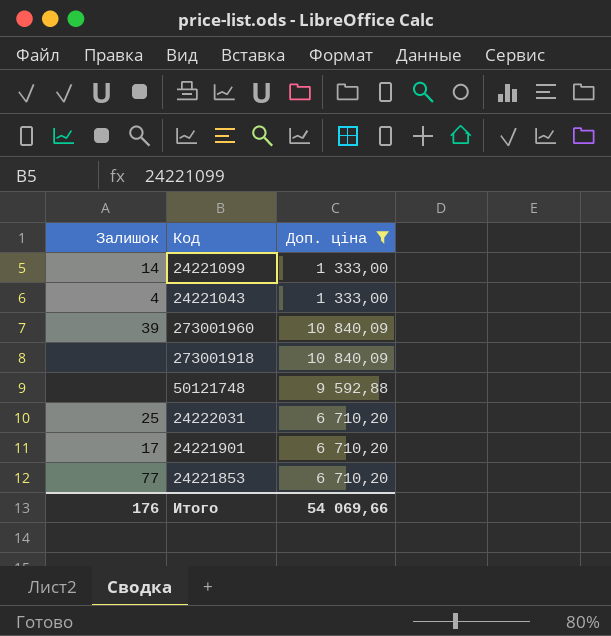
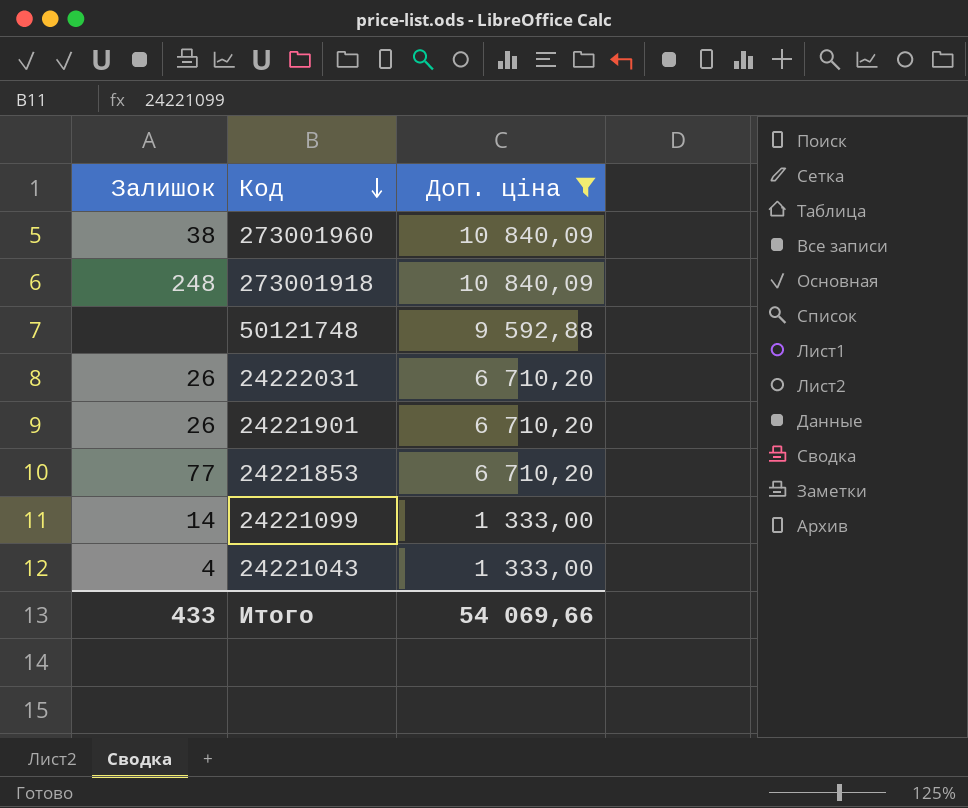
row order: none -> Код descending
273001960 | Залишок: 39 -> 38
273001918 | Залишок: none -> 248
24222031 | Залишок: 25 -> 26
24221901 | Залишок: 17 -> 26
Итого | Залишок: 176 -> 433

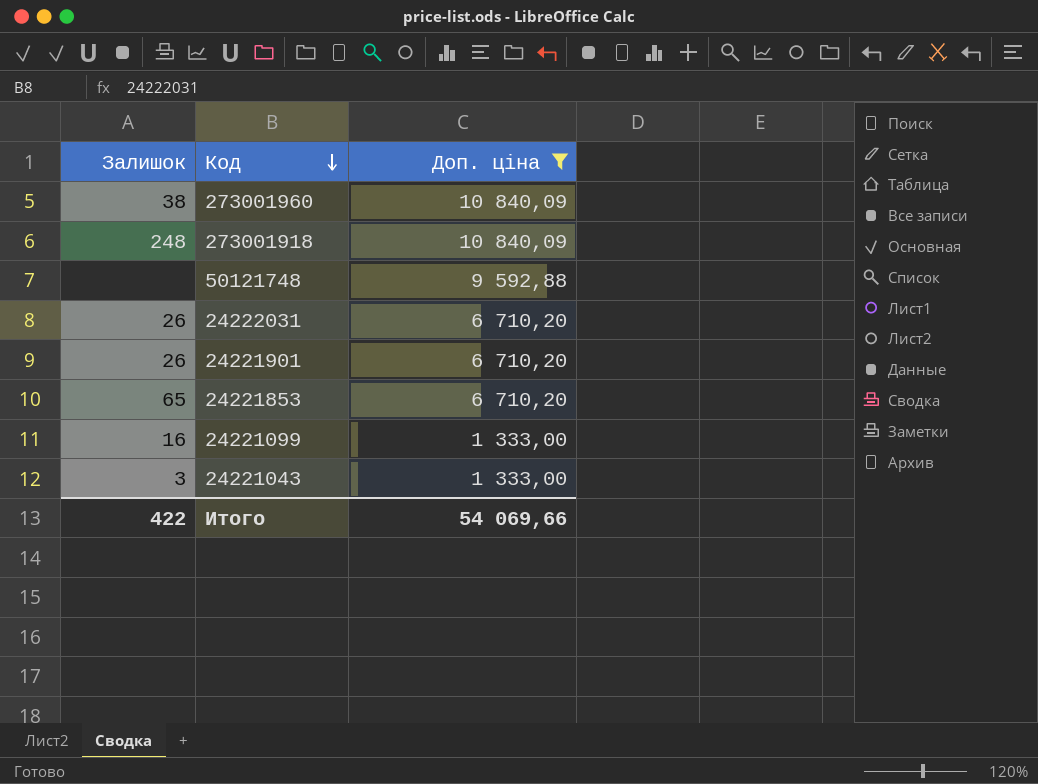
24221853 | Залишок: 77 -> 65
24221099 | Залишок: 14 -> 16
24221043 | Залишок: 4 -> 3
Итого | Залишок: 433 -> 422

